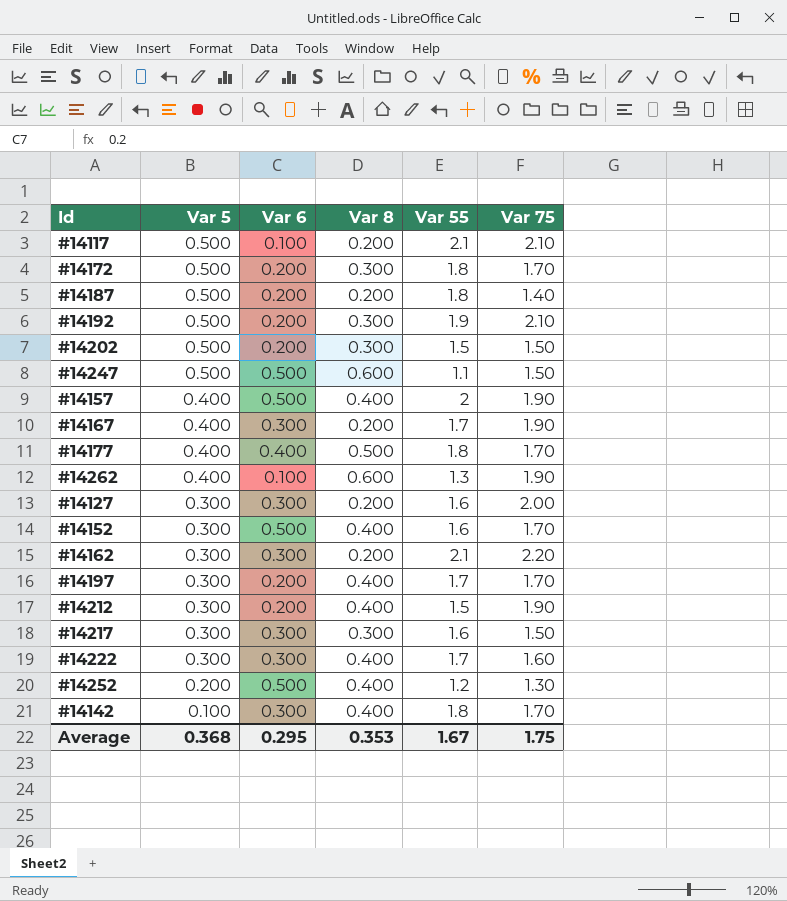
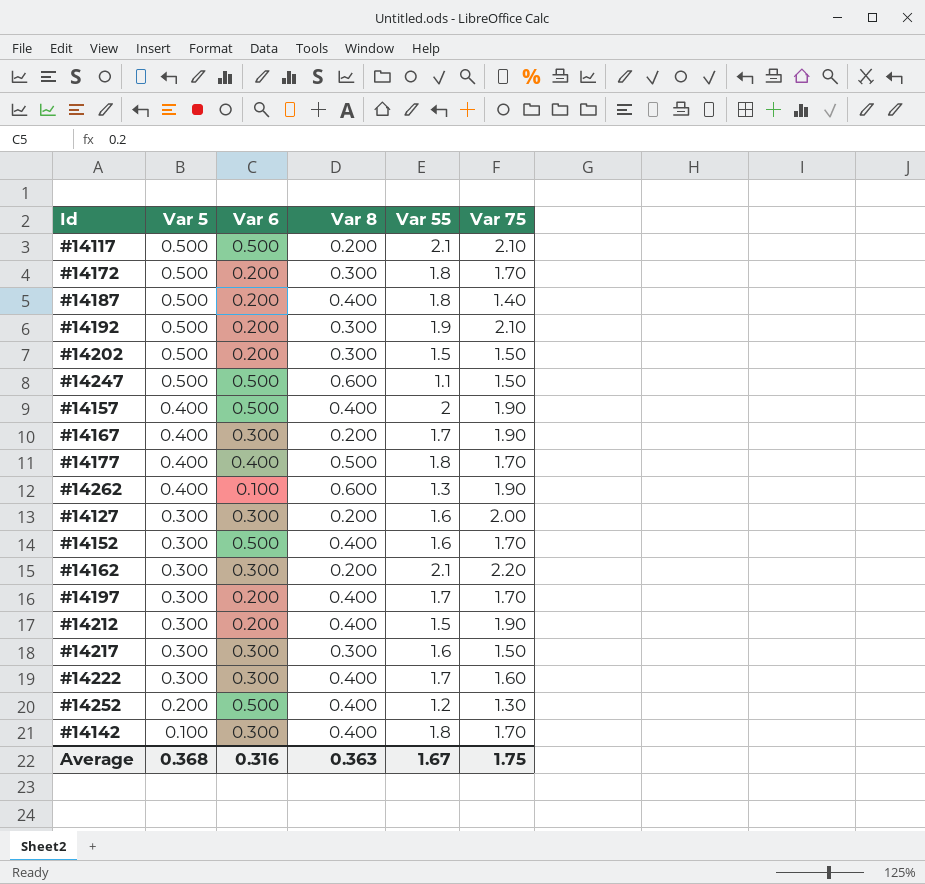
#14117 | Var 6: 0.100 -> 0.500
#14187 | Var 8: 0.200 -> 0.400
Average | Var 6: 0.295 -> 0.316
Average | Var 8: 0.353 -> 0.363

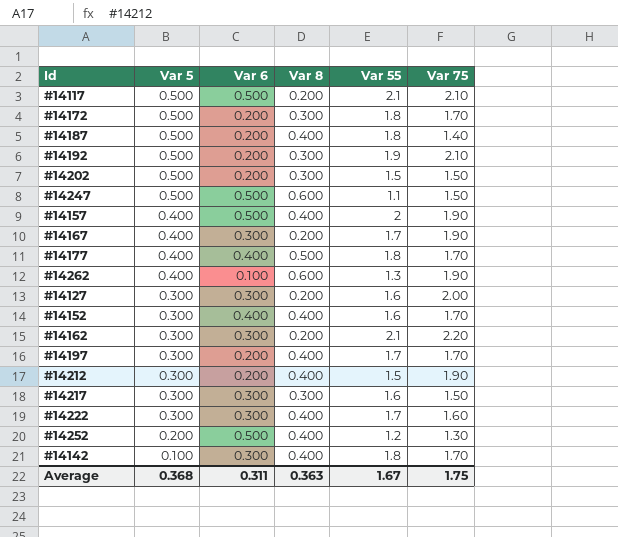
#14152 | Var 6: 0.500 -> 0.400
Average | Var 6: 0.316 -> 0.311

